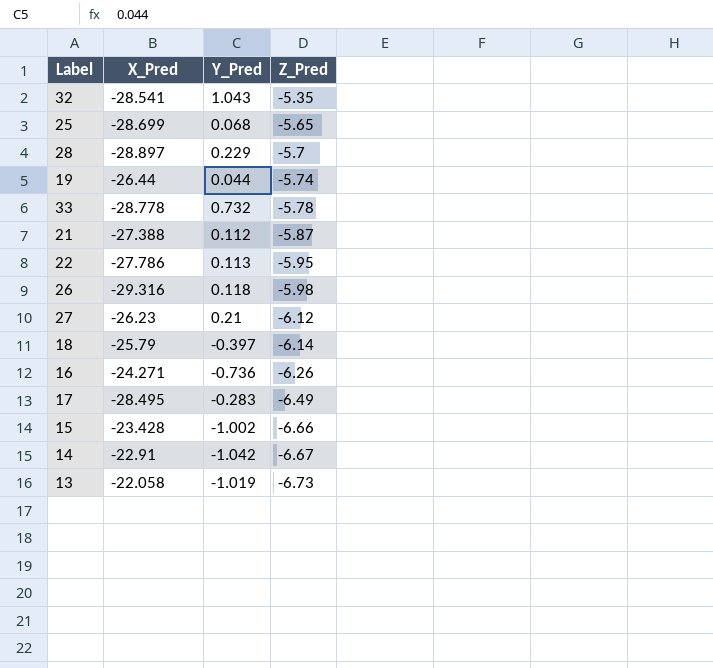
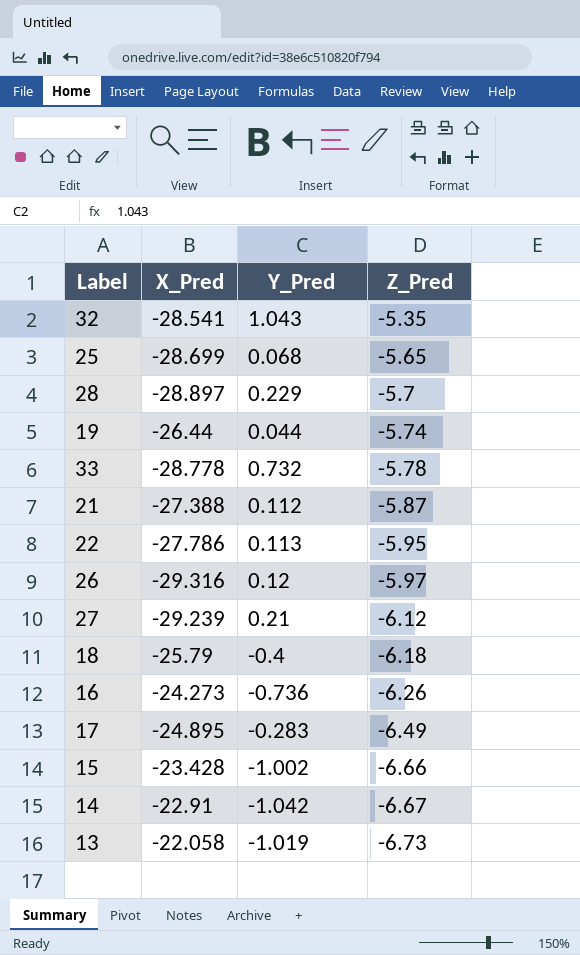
26 | Y_Pred: 0.118 -> 0.12
26 | Z_Pred: -5.98 -> -5.97
27 | X_Pred: -26.23 -> -29.239
18 | Y_Pred: -0.397 -> -0.4
18 | Z_Pred: -6.14 -> -6.18
16 | X_Pred: -24.271 -> -24.273
17 | X_Pred: -28.495 -> -24.895

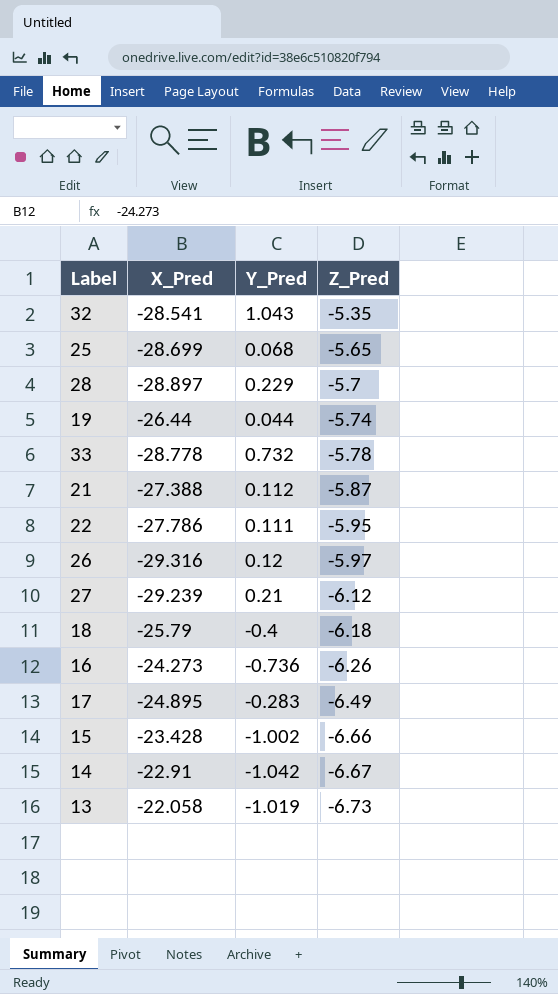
22 | Y_Pred: 0.113 -> 0.111

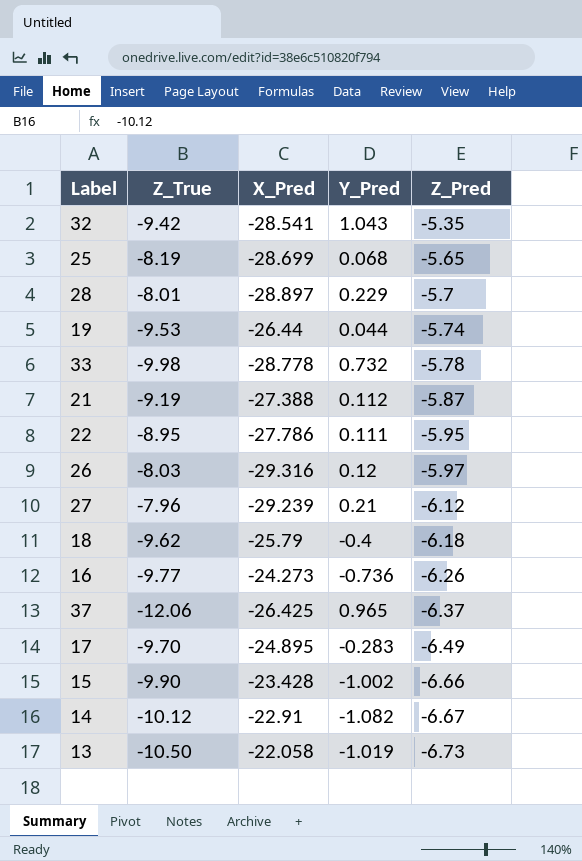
column Z_True | position: none -> 2
row 37: none -> -12.06 | -26.425 | 0.965 | -6.37
14 | Y_Pred: -1.042 -> -1.082

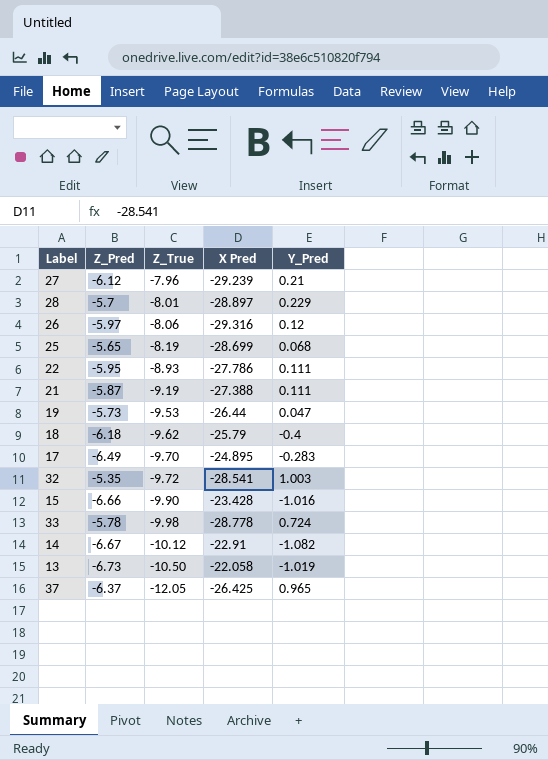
row order: Z_Pred descending -> Z_True descending
column Z_Pred | position: 5 -> 2
column name: X_Pred -> X Pred
row 16: -9.77 | -24.273 | -0.736 | -6.26 -> none
26 | Z_True: -8.03 -> -8.06
22 | Z_True: -8.95 -> -8.93
21 | Y_Pred: 0.112 -> 0.111
19 | Z_Pred: -5.74 -> -5.73
19 | Y_Pred: 0.044 -> 0.047
32 | Z_True: -9.42 -> -9.72
32 | Y_Pred: 1.043 -> 1.003
15 | Y_Pred: -1.002 -> -1.016
33 | Y_Pred: 0.732 -> 0.724
37 | Z_True: -12.06 -> -12.05

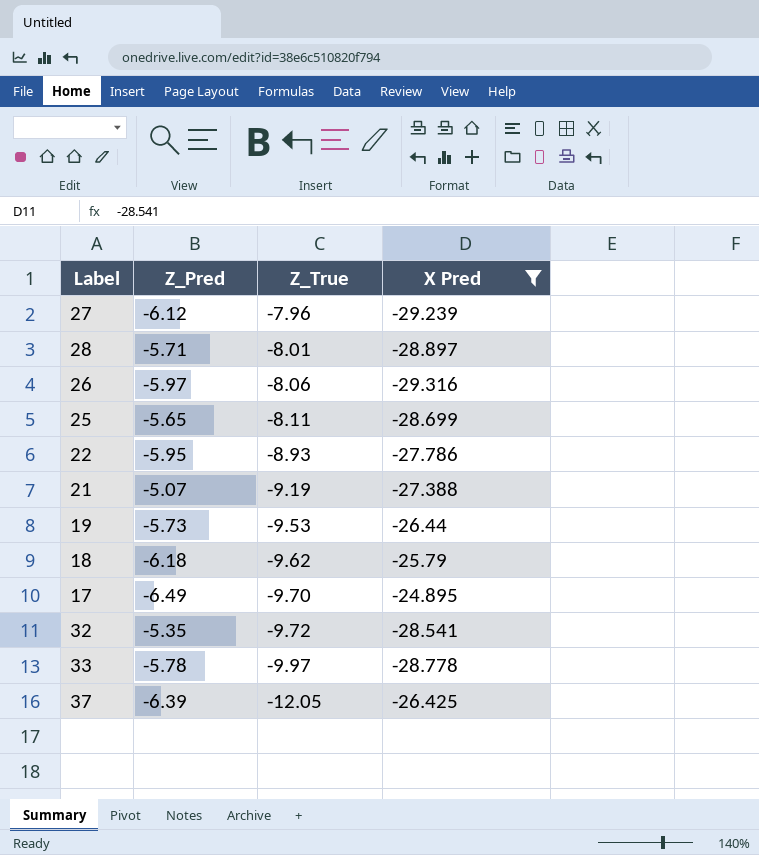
filter: none -> X Pred <= -24.895
column Y_Pred | position: 5 -> none
28 | Z_Pred: -5.7 -> -5.71
25 | Z_True: -8.19 -> -8.11
21 | Z_Pred: -5.87 -> -5.07
33 | Z_True: -9.98 -> -9.97
37 | Z_Pred: -6.37 -> -6.39

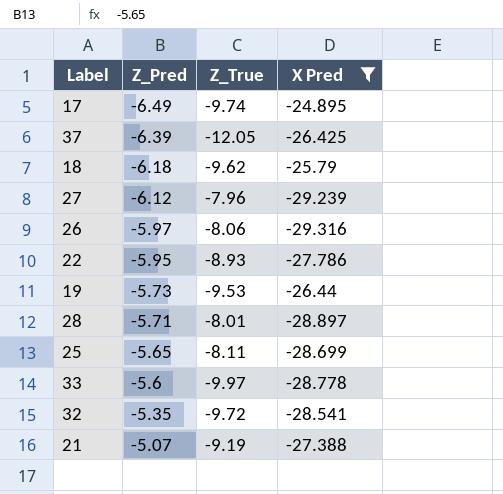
row order: Z_True descending -> Z_Pred ascending
17 | Z_True: -9.70 -> -9.74
33 | Z_Pred: -5.78 -> -5.6

